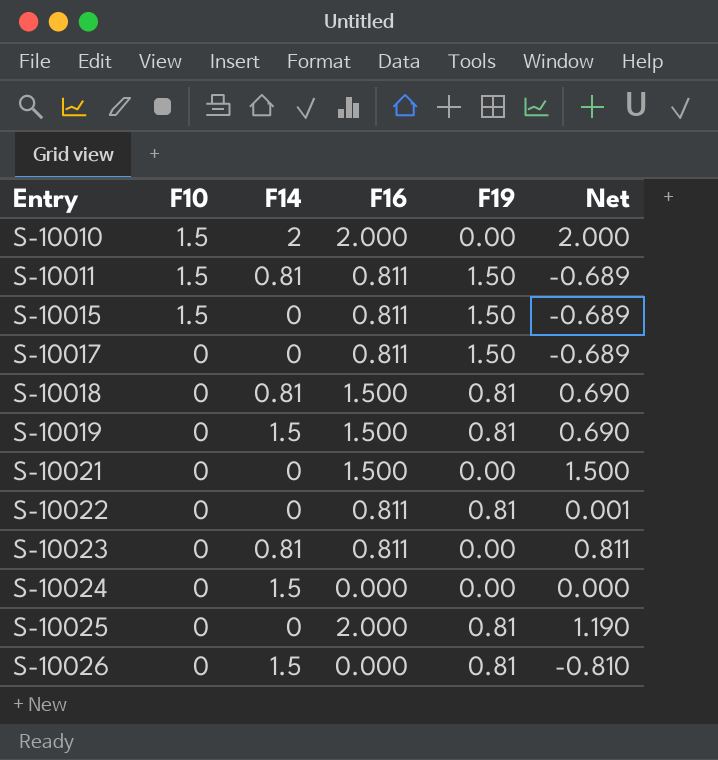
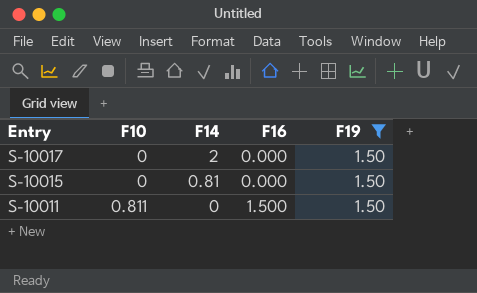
filter: none -> F19 = 1.50
row order: Entry ascending -> Entry descending
column Net | formula: [F16] - [F19] -> none
S-10017 | F14: 0 -> 2
S-10017 | F16: 0.811 -> 0.000
S-10015 | F10: 1.5 -> 0
S-10015 | F14: 0 -> 0.81
S-10015 | F16: 0.811 -> 0.000
S-10011 | F10: 1.5 -> 0.811
S-10011 | F14: 0.81 -> 0
S-10011 | F16: 0.811 -> 1.500

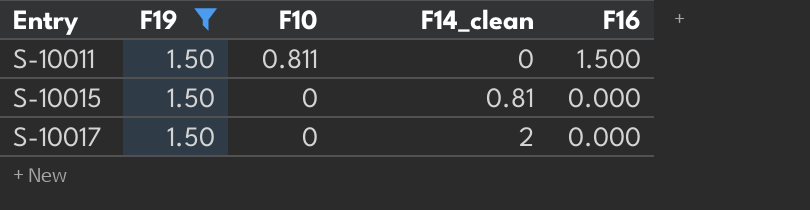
row order: Entry descending -> Entry ascending
column F19 | position: 5 -> 2
column name: F14 -> F14_clean

